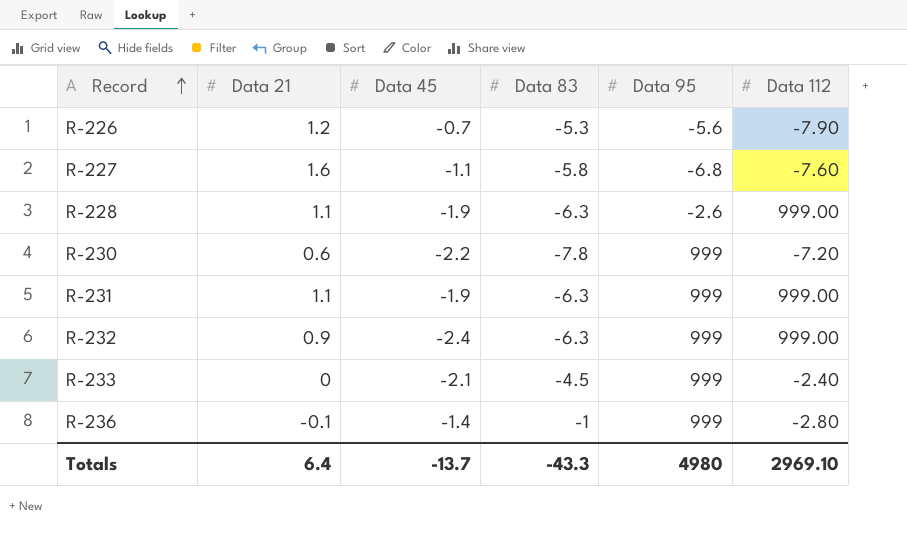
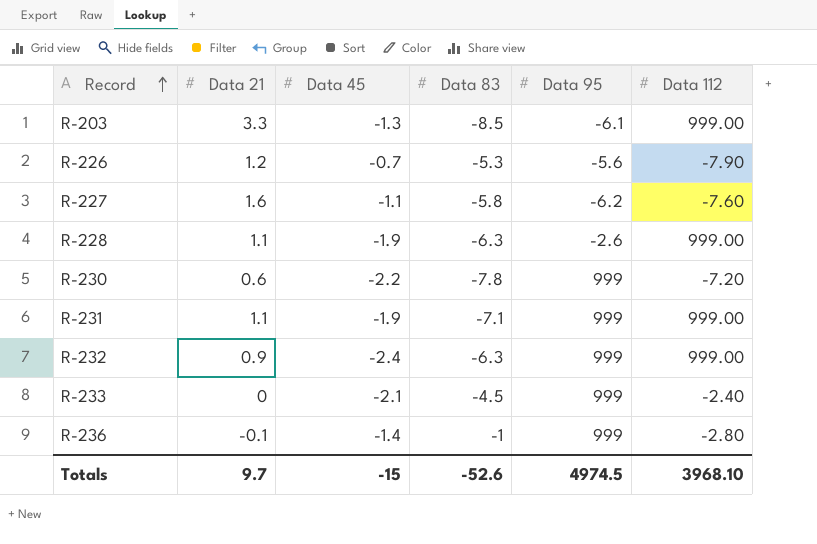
row R-203: none -> 3.3 | -1.3 | -8.5 | -6.1 | 999.00
R-227 | Data 95: -6.8 -> -6.2
R-231 | Data 83: -6.3 -> -7.1
Totals | Data 21: 6.4 -> 9.7
Totals | Data 45: -13.7 -> -15
Totals | Data 83: -43.3 -> -52.6
Totals | Data 95: 4980 -> 4974.5
Totals | Data 112: 2969.10 -> 3968.10

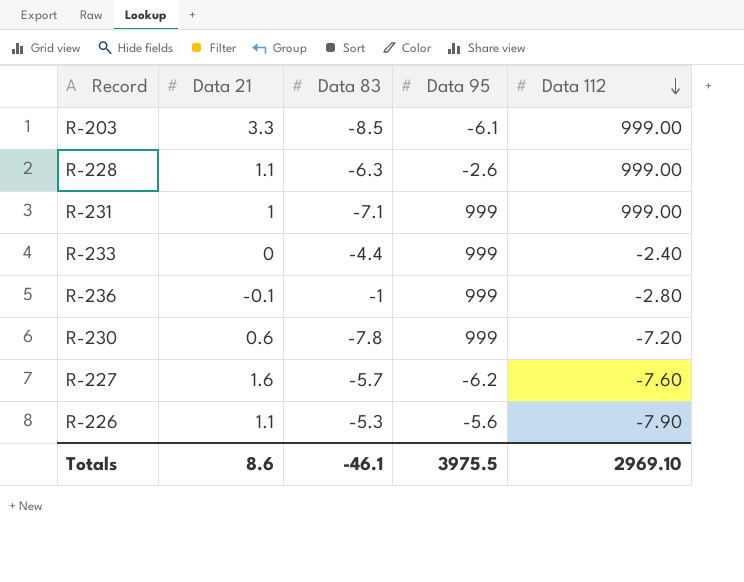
row order: Record ascending -> Data 112 descending
column Data 45 | position: 3 -> none
row R-232: 0.9 | -2.4 | -6.3 | 999 | 999.00 -> none
R-231 | Data 21: 1.1 -> 1
R-233 | Data 83: -4.5 -> -4.4
R-227 | Data 83: -5.8 -> -5.7
R-226 | Data 21: 1.2 -> 1.1
Totals | Data 21: 9.7 -> 8.6
Totals | Data 83: -52.6 -> -46.1
Totals | Data 95: 4974.5 -> 3975.5
Totals | Data 112: 3968.10 -> 2969.10

